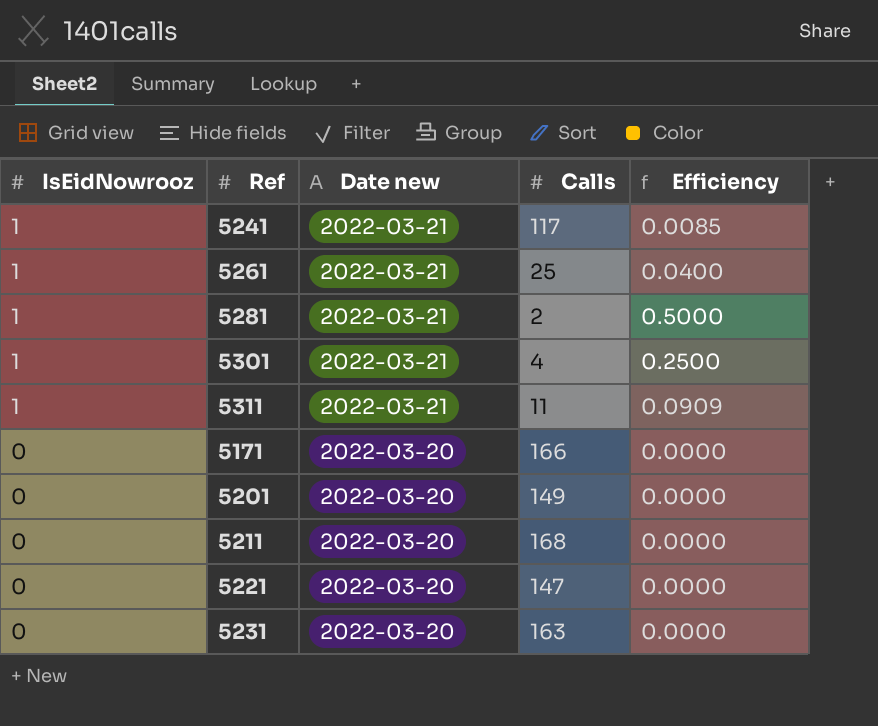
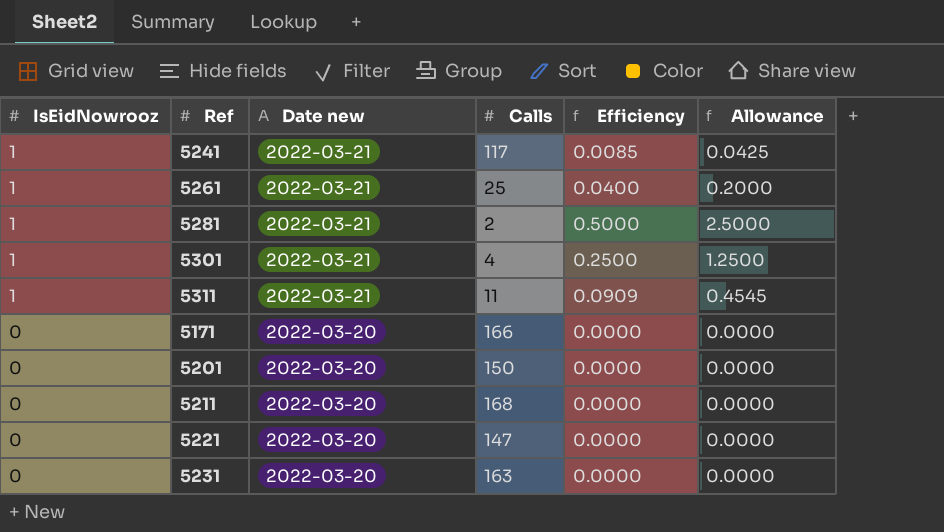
column Allowance | formula: none -> [Efficiency] * 5
5201 | Calls: 149 -> 150

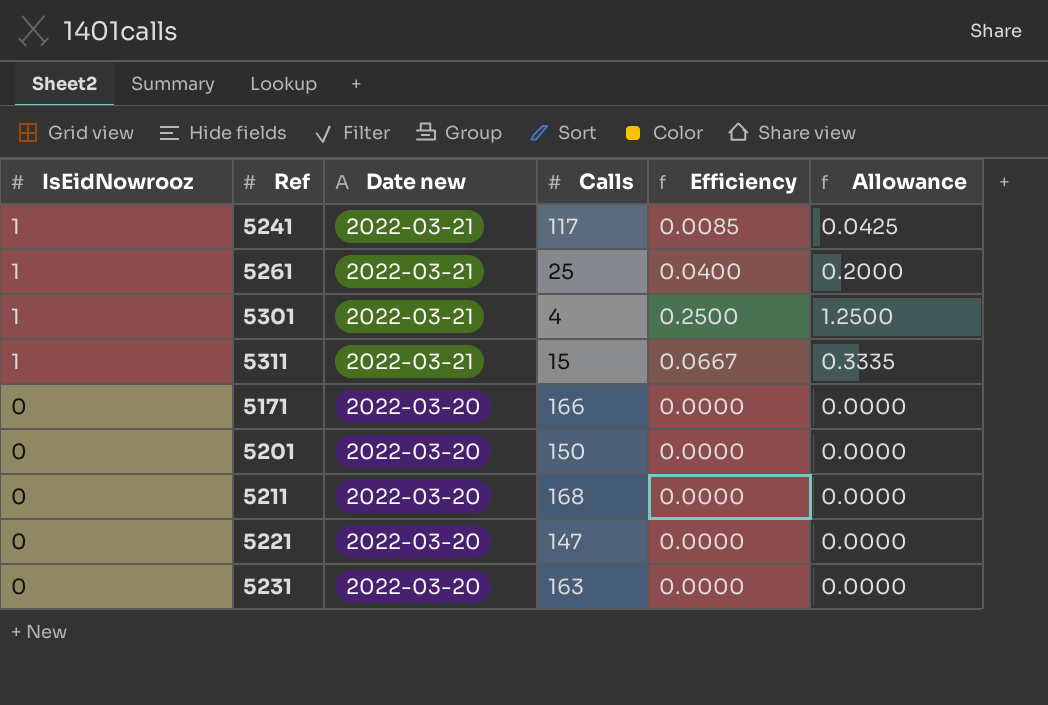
row 5281: 1 | 2022-03-21 | 2 | 0.5000 | 2.5000 -> none
5311 | Calls: 11 -> 15
5311 | Efficiency: 0.0909 -> 0.0667
5311 | Allowance: 0.4545 -> 0.3335

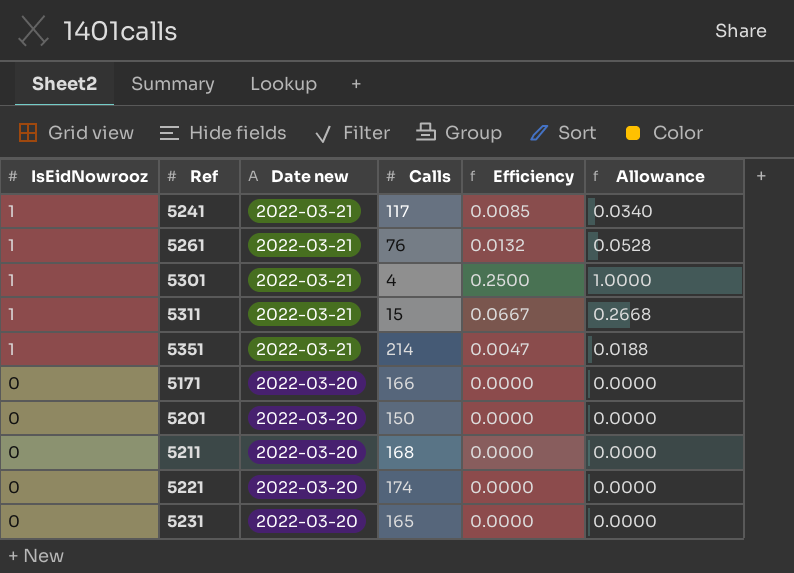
column Allowance | formula: [Efficiency] * 5 -> [Efficiency] * 4
5261 | Calls: 25 -> 76
5261 | Efficiency: 0.0400 -> 0.0132
row 5351: none -> 1 | 2022-03-21 | 214 | 0.0047 | 0.0188
5221 | Calls: 147 -> 174
5231 | Calls: 163 -> 165

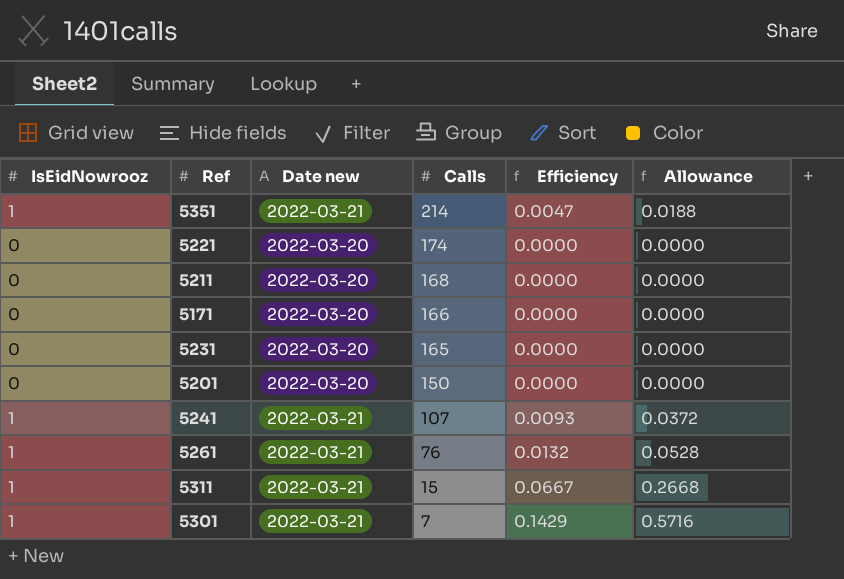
row order: IsEidNowrooz descending -> Calls descending
5241 | Calls: 117 -> 107
5241 | Efficiency: 0.0085 -> 0.0093
5241 | Allowance: 0.0340 -> 0.0372
5301 | Calls: 4 -> 7
5301 | Efficiency: 0.2500 -> 0.1429
5301 | Allowance: 1.0000 -> 0.5716

